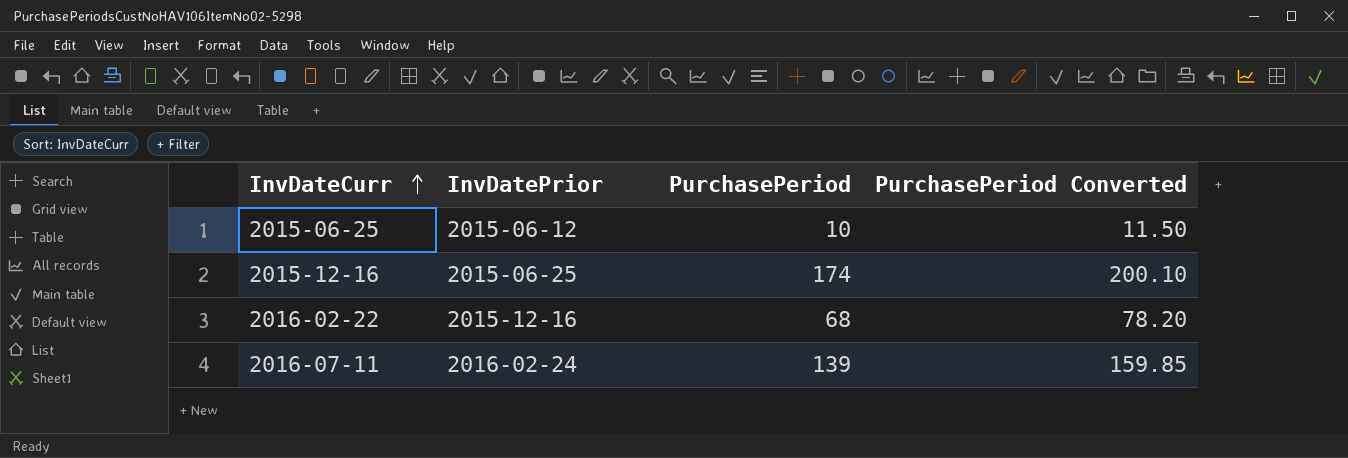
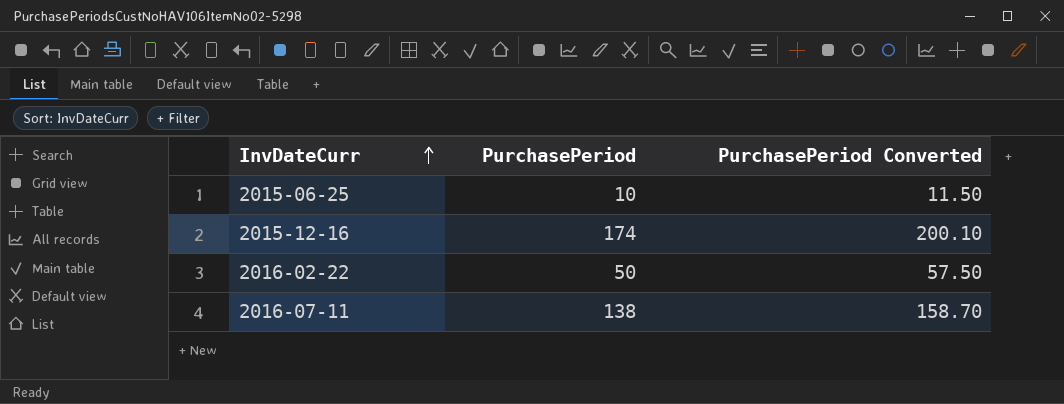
column InvDatePrior | position: 2 -> none
2016-02-22 | PurchasePeriod: 68 -> 50
2016-02-22 | PurchasePeriod Converted: 78.20 -> 57.50
2016-07-11 | PurchasePeriod: 139 -> 138
2016-07-11 | PurchasePeriod Converted: 159.85 -> 158.70

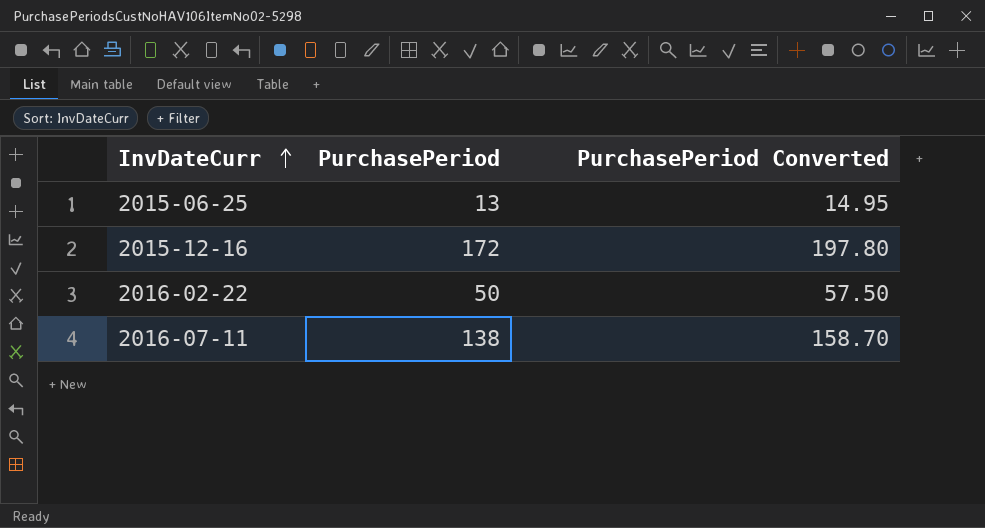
2015-06-25 | PurchasePeriod: 10 -> 13
2015-06-25 | PurchasePeriod Converted: 11.50 -> 14.95
2015-12-16 | PurchasePeriod: 174 -> 172
2015-12-16 | PurchasePeriod Converted: 200.10 -> 197.80

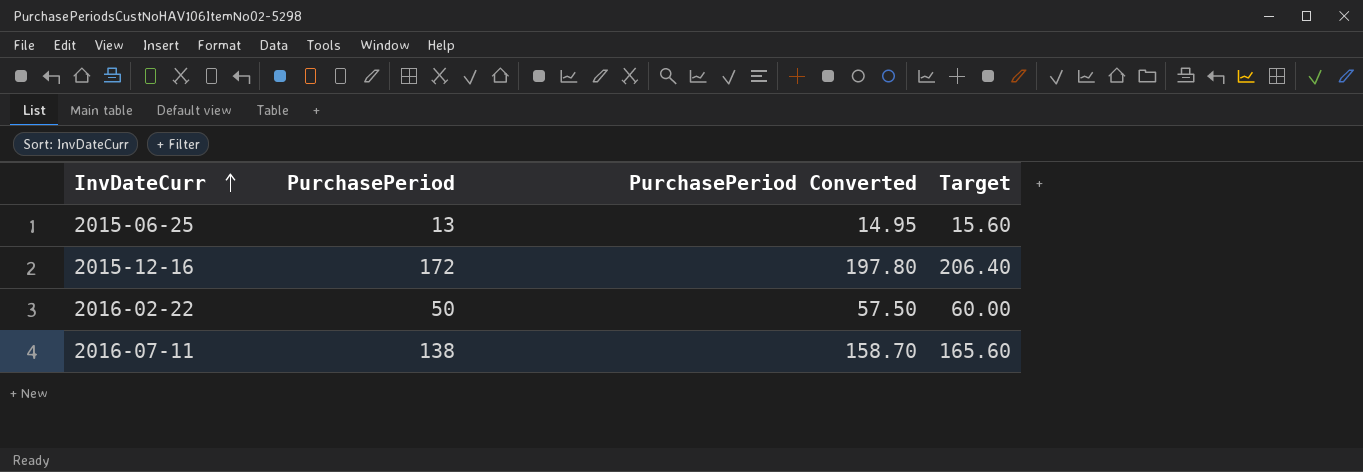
column Target | formula: none -> [PurchasePeriod] * 1.2

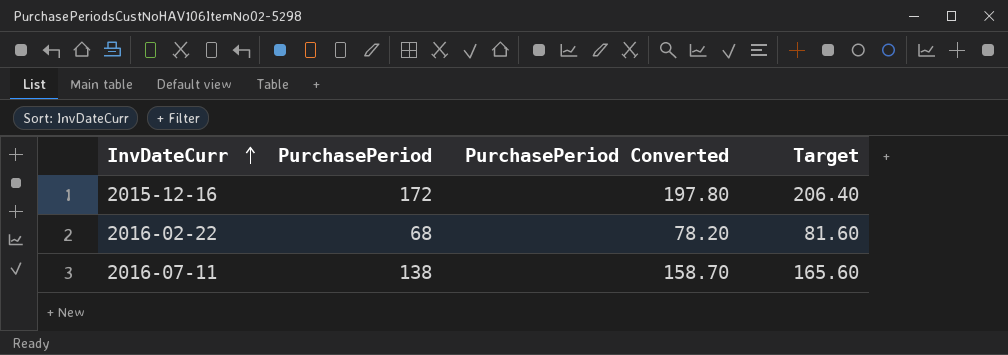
row 2015-06-25: 13 | 14.95 | 15.60 -> none
2016-02-22 | PurchasePeriod: 50 -> 68
2016-02-22 | PurchasePeriod Converted: 57.50 -> 78.20
2016-02-22 | Target: 60.00 -> 81.60

